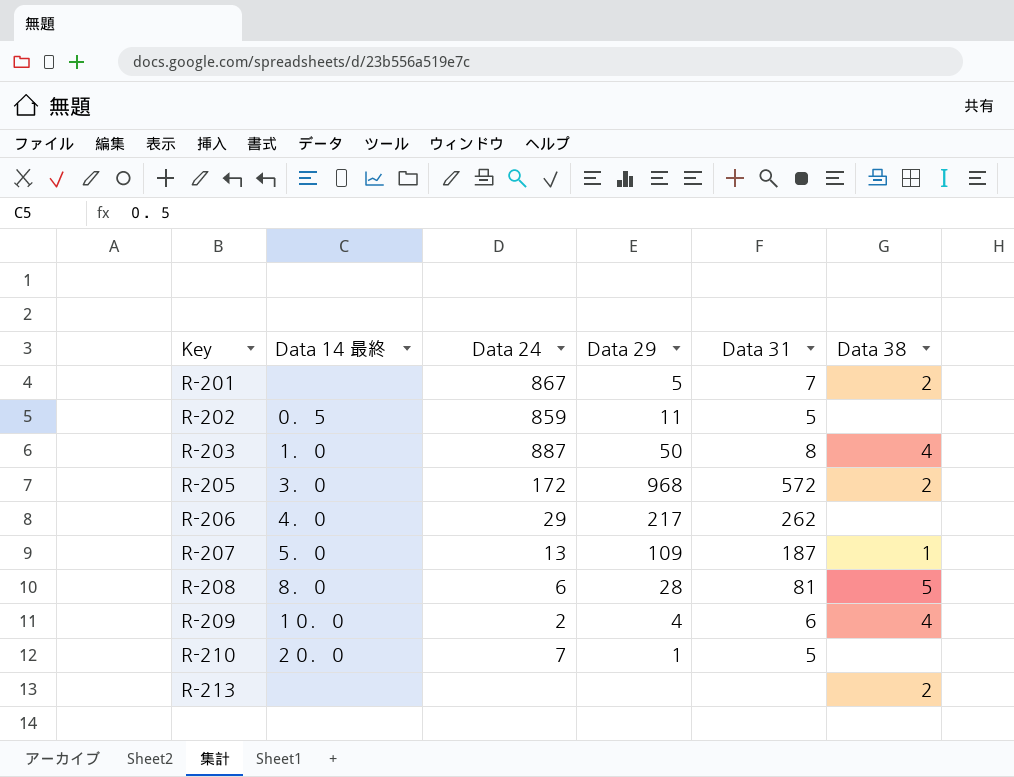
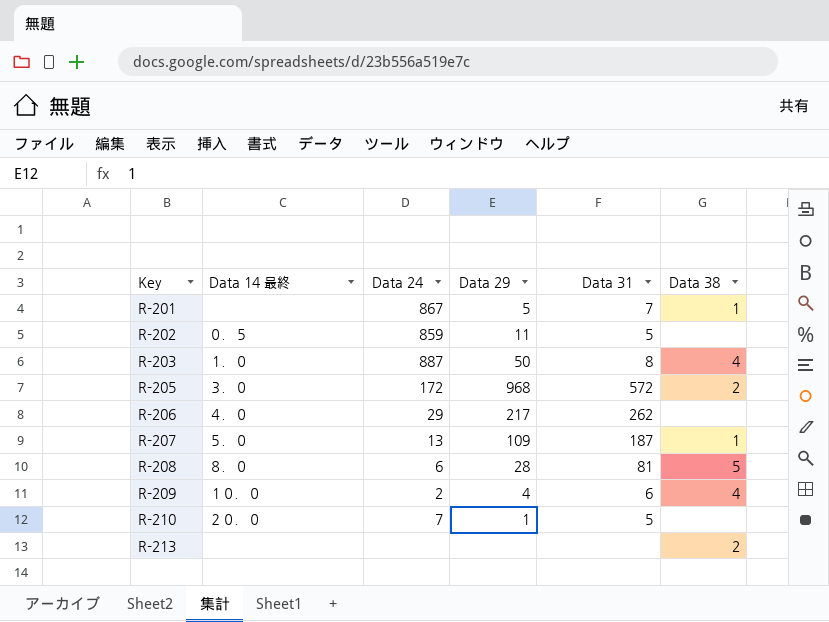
R-201 | Data 38: 2 -> 1

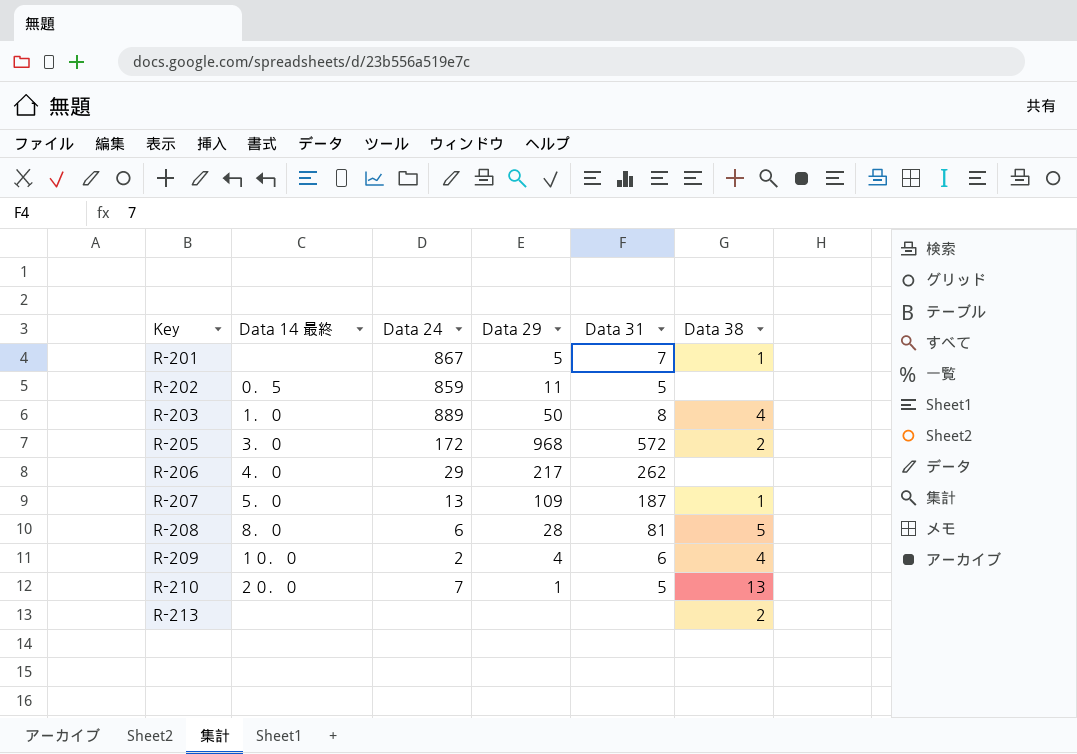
R-203 | Data 24: 887 -> 889
R-210 | Data 38: none -> 13

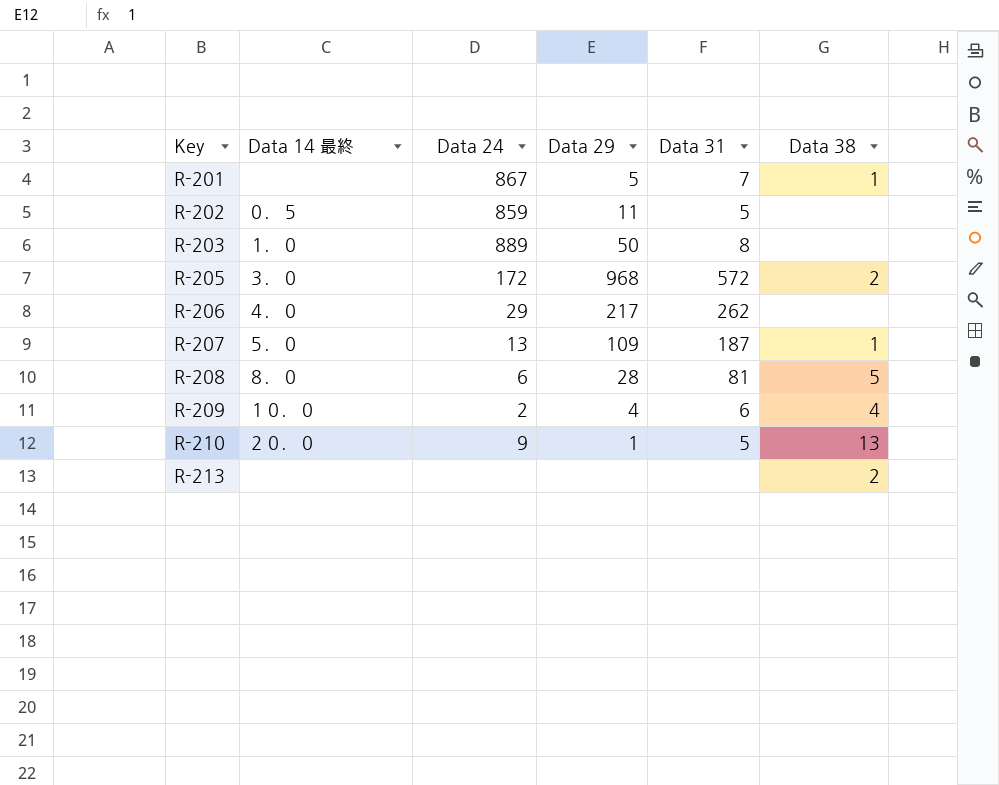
R-203 | Data 38: 4 -> none
R-210 | Data 24: 7 -> 9

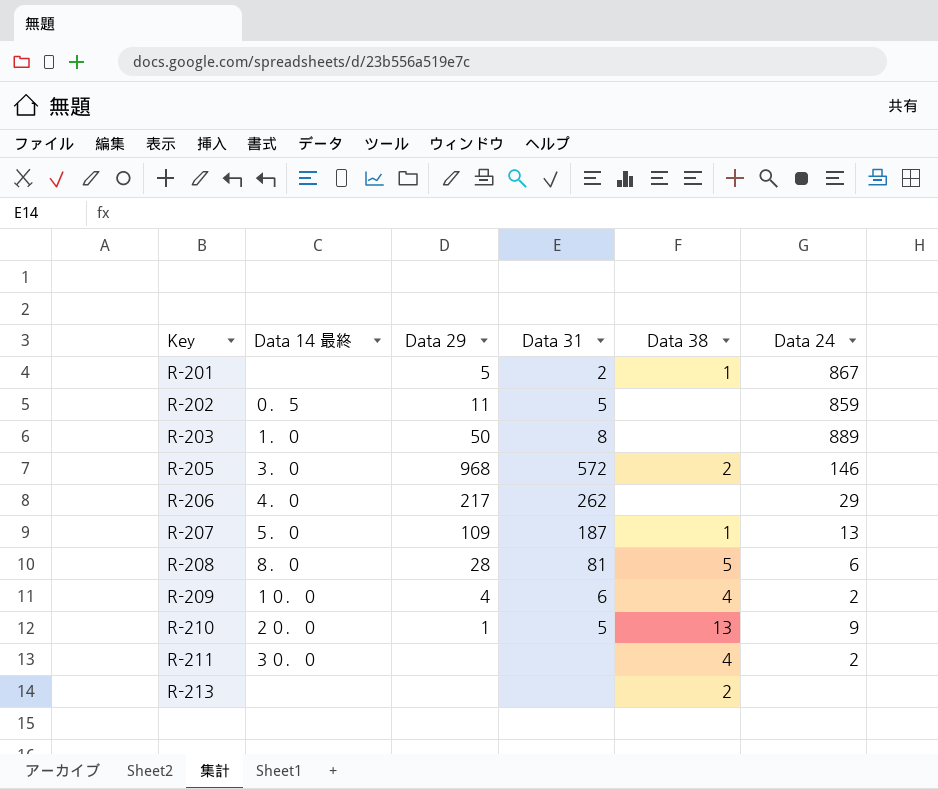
column Data 24 | position: 3 -> 6
R-201 | Data 31: 7 -> 2
R-205 | Data 24: 172 -> 146
row R-211: none -> ３０．０ | none | none | 4 | 2

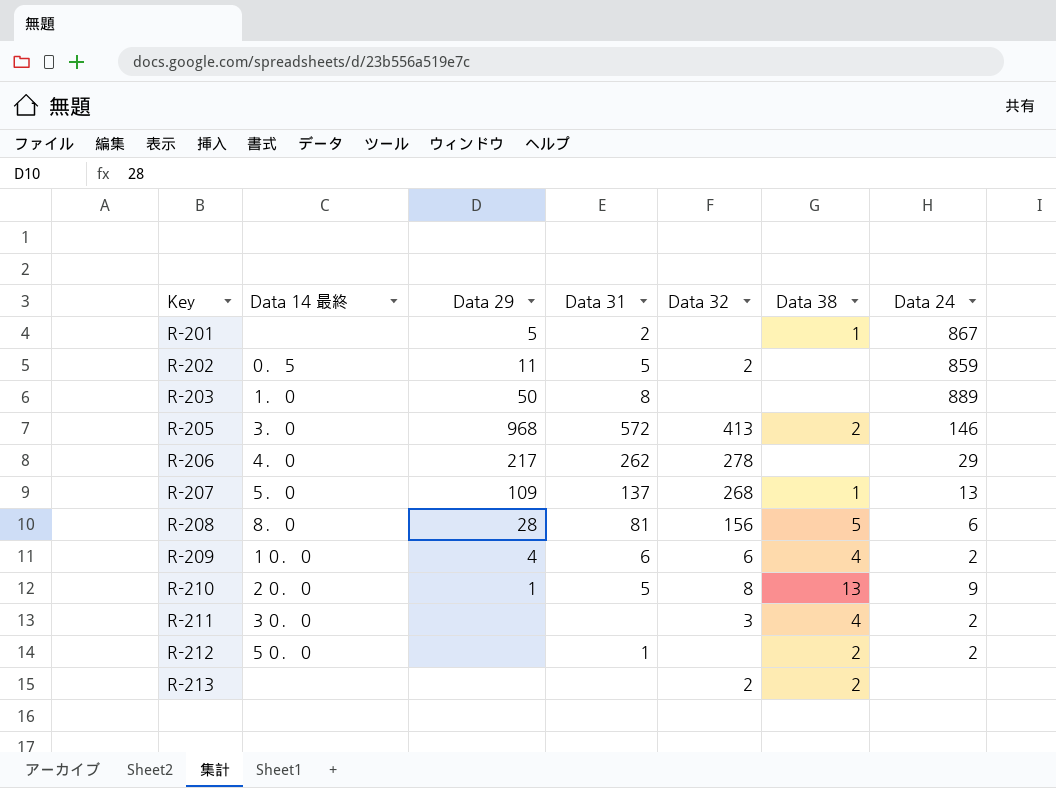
column Data 32 | position: none -> 5
R-207 | Data 31: 187 -> 137
row R-212: none -> ５０．０ | none | 1 | none | 2 | 2

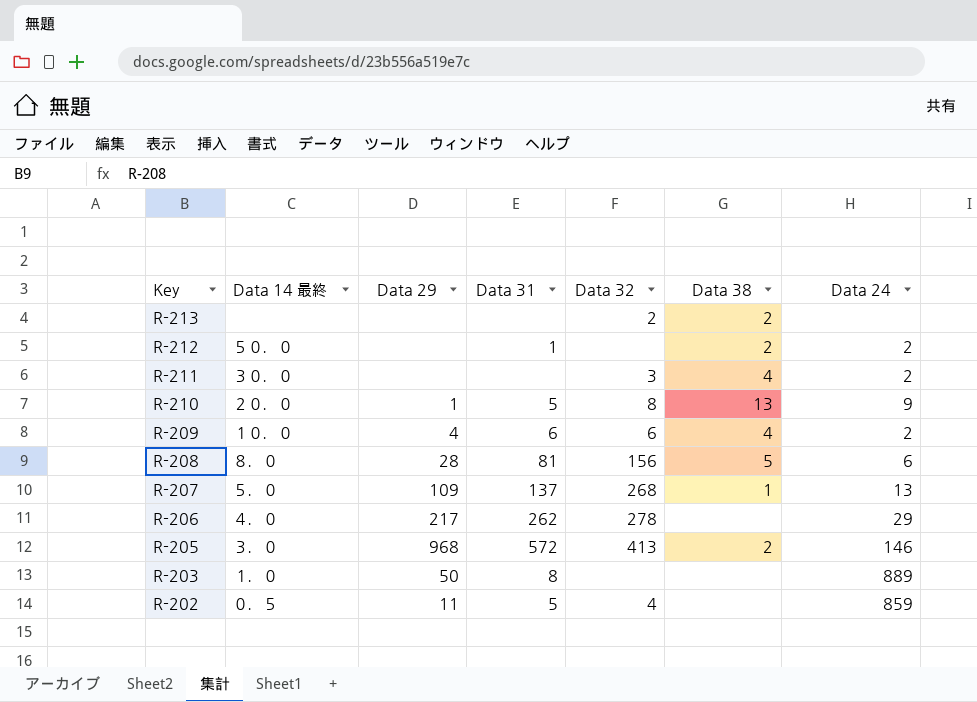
row order: Key ascending -> Key descending
row R-201: none | 5 | 2 | none | 1 | 867 -> none
R-202 | Data 32: 2 -> 4

